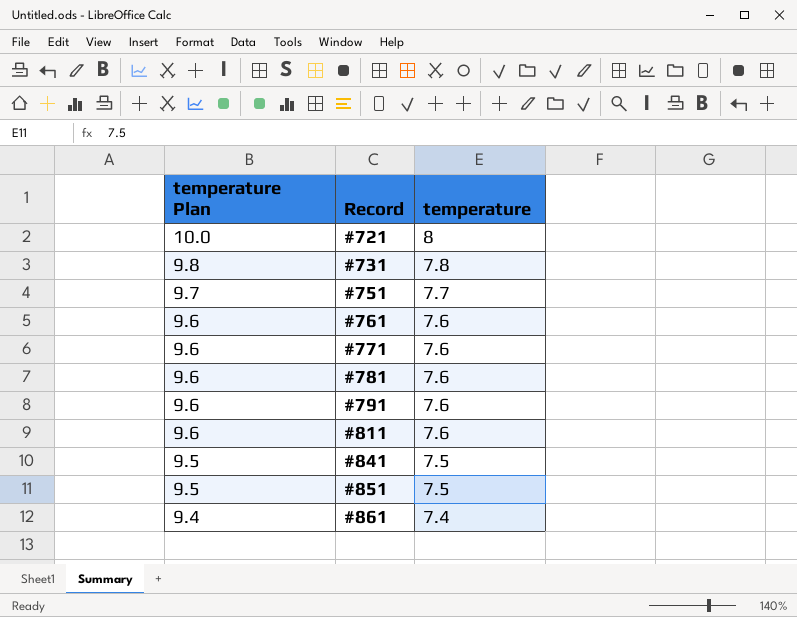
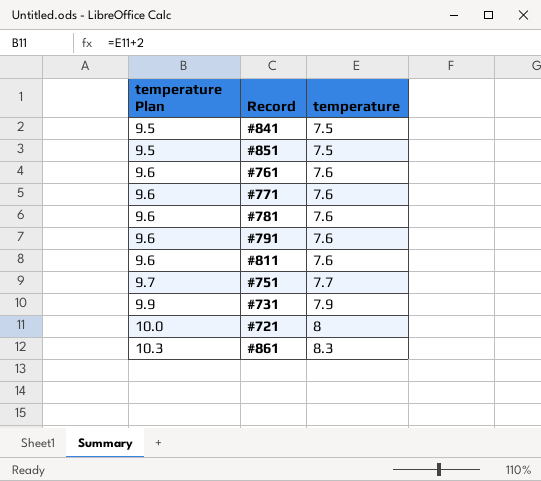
row order: temperature Plan descending -> temperature Plan ascending
#731 | temperature Plan: 9.8 -> 9.9
#731 | temperature: 7.8 -> 7.9
#861 | temperature Plan: 9.4 -> 10.3
#861 | temperature: 7.4 -> 8.3

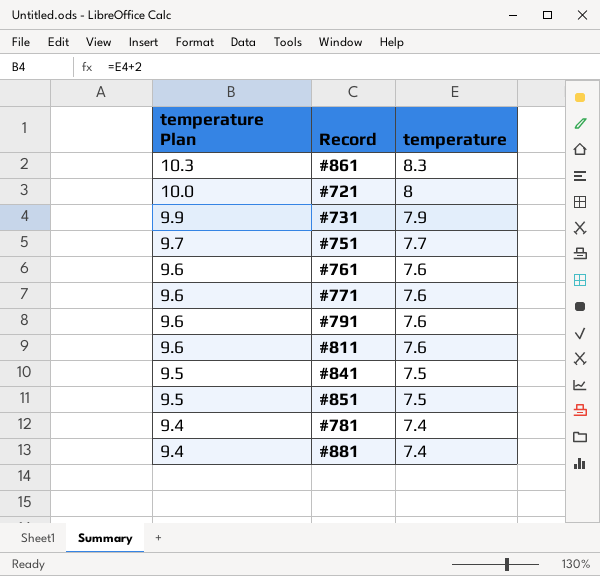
row order: temperature Plan ascending -> temperature Plan descending
#781 | temperature Plan: 9.6 -> 9.4
#781 | temperature: 7.6 -> 7.4
row #881: none -> 9.4 | 7.4

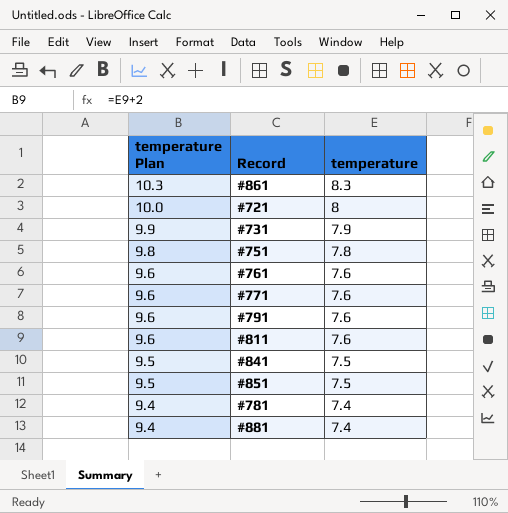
#751 | temperature Plan: 9.7 -> 9.8
#751 | temperature: 7.7 -> 7.8

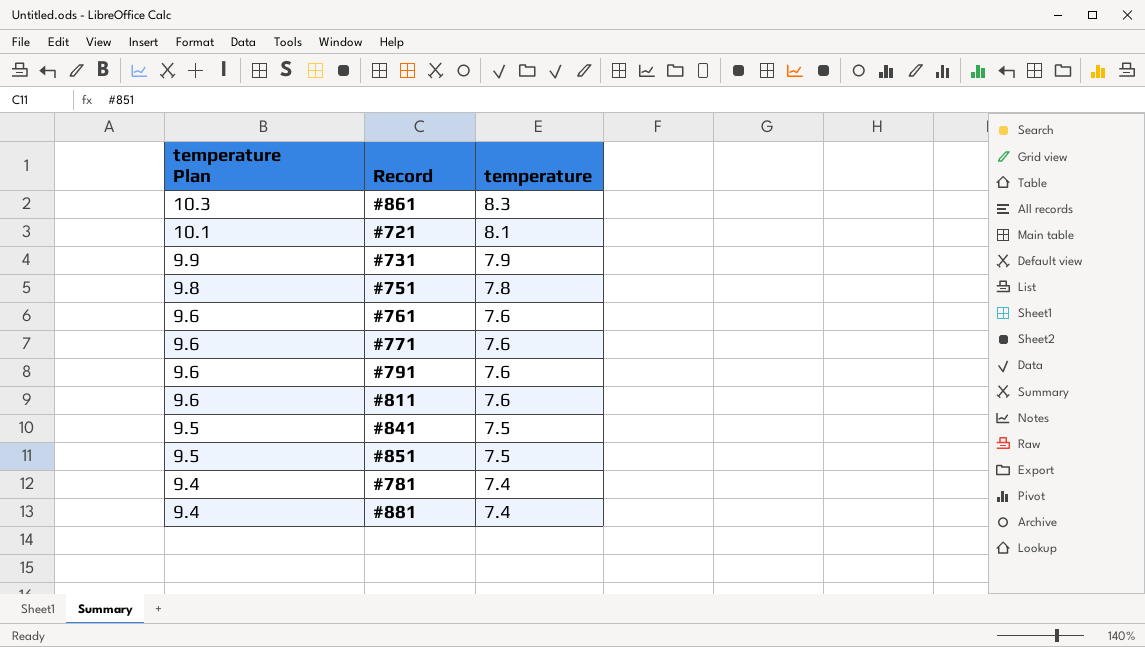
#721 | temperature Plan: 10.0 -> 10.1
#721 | temperature: 8 -> 8.1

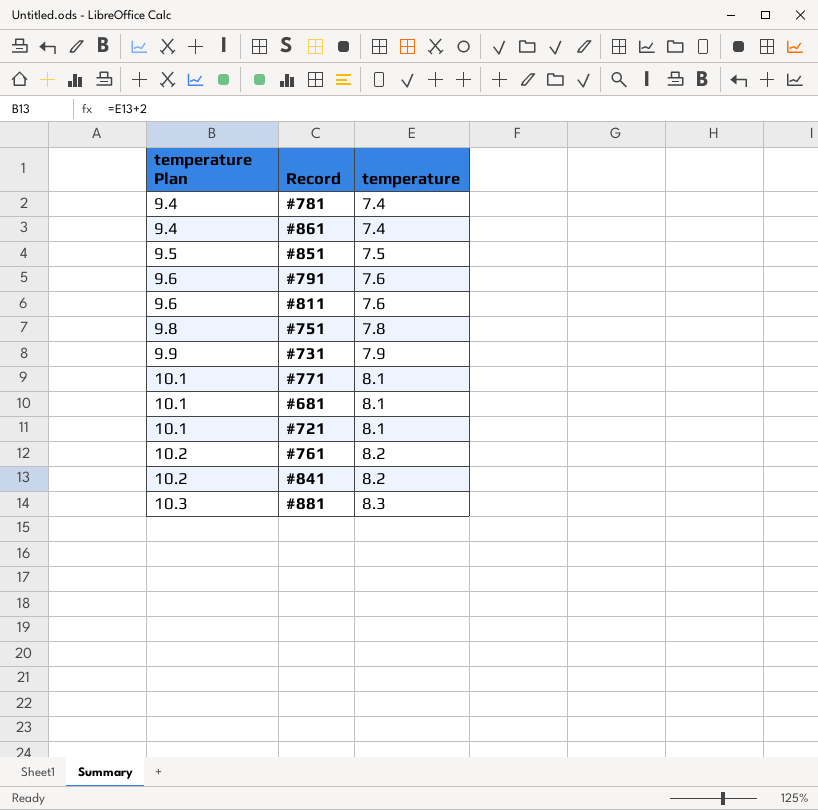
row order: temperature Plan descending -> temperature Plan ascending
#861 | temperature Plan: 10.3 -> 9.4
#861 | temperature: 8.3 -> 7.4
#771 | temperature Plan: 9.6 -> 10.1
#771 | temperature: 7.6 -> 8.1
row #681: none -> 10.1 | 8.1
#761 | temperature Plan: 9.6 -> 10.2
#761 | temperature: 7.6 -> 8.2
#841 | temperature Plan: 9.5 -> 10.2
#841 | temperature: 7.5 -> 8.2
#881 | temperature Plan: 9.4 -> 10.3
#881 | temperature: 7.4 -> 8.3

